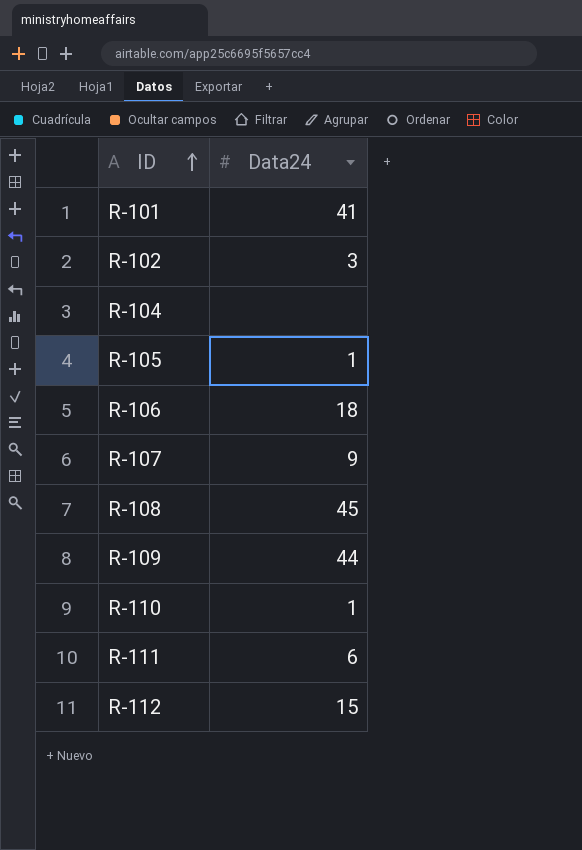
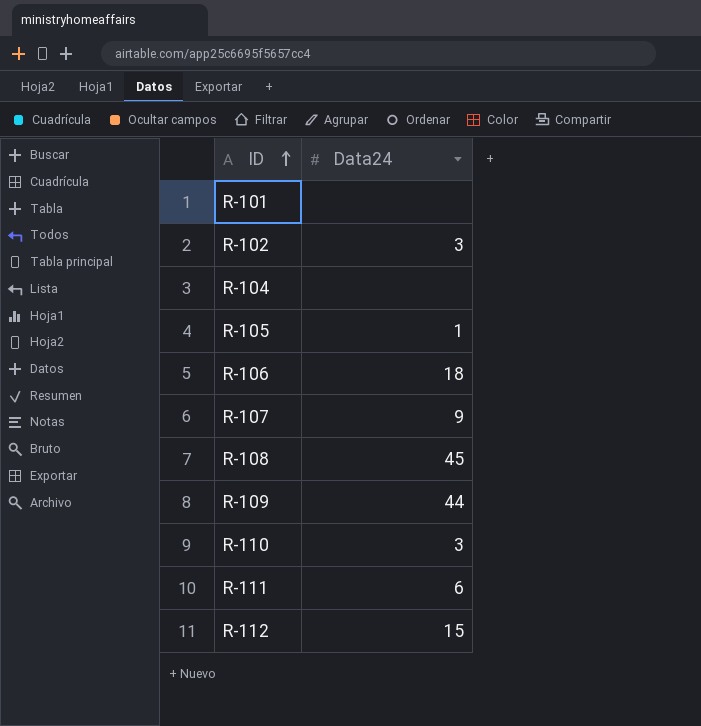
R-101 | Data24: 41 -> none
R-110 | Data24: 1 -> 3

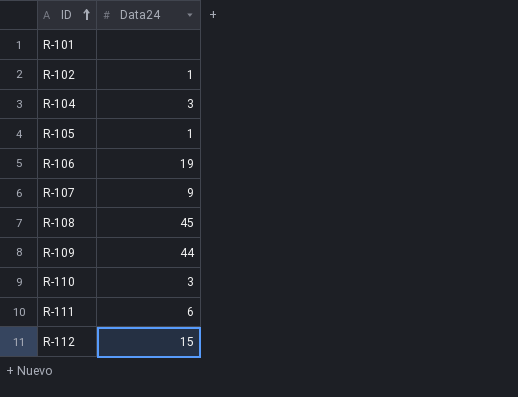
R-102 | Data24: 3 -> 1
R-104 | Data24: none -> 3
R-106 | Data24: 18 -> 19

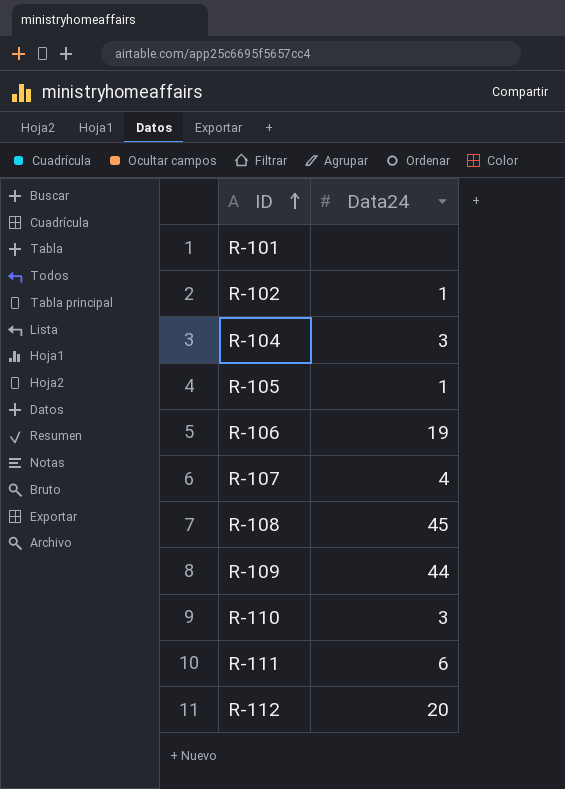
R-107 | Data24: 9 -> 4
R-112 | Data24: 15 -> 20

